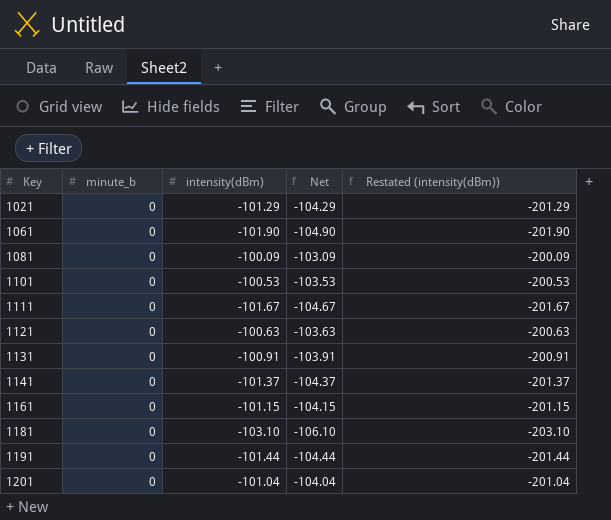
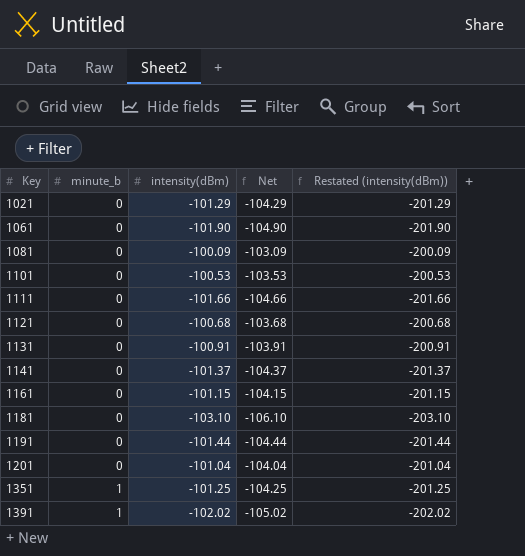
1111 | intensity(dBm): -101.67 -> -101.66
1111 | Net: -104.67 -> -104.66
1111 | Restated (intensity(dBm)): -201.67 -> -201.66
1121 | intensity(dBm): -100.63 -> -100.68
1121 | Net: -103.63 -> -103.68
1121 | Restated (intensity(dBm)): -200.63 -> -200.68
row 1351: none -> 1 | -101.25 | -104.25 | -201.25
row 1391: none -> 1 | -102.02 | -105.02 | -202.02

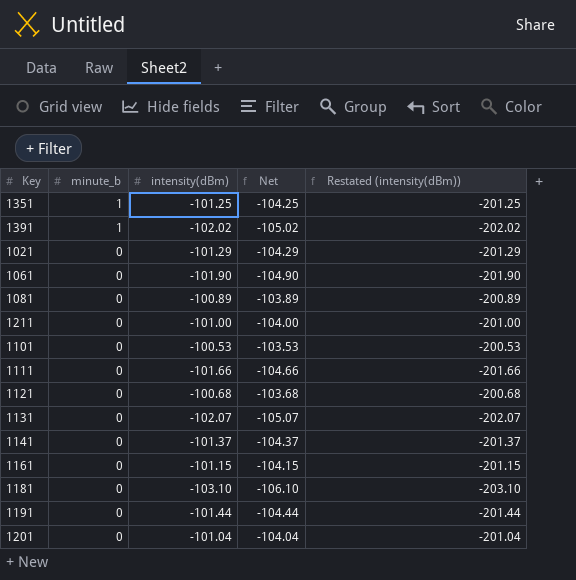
row order: Key ascending -> minute_b descending
1081 | intensity(dBm): -100.09 -> -100.89
1081 | Net: -103.09 -> -103.89
1081 | Restated (intensity(dBm)): -200.09 -> -200.89
row 1211: none -> 0 | -101.00 | -104.00 | -201.00
1131 | intensity(dBm): -100.91 -> -102.07
1131 | Net: -103.91 -> -105.07
1131 | Restated (intensity(dBm)): -200.91 -> -202.07

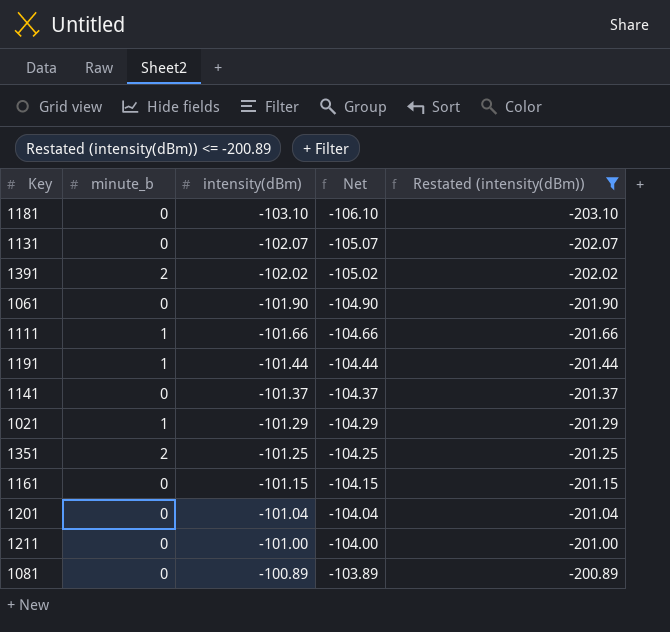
filter: none -> Restated (intensity(dBm)) <= -200.89
row order: minute_b descending -> intensity(dBm) ascending
1391 | minute_b: 1 -> 2
1111 | minute_b: 0 -> 1
1191 | minute_b: 0 -> 1
1021 | minute_b: 0 -> 1
1351 | minute_b: 1 -> 2

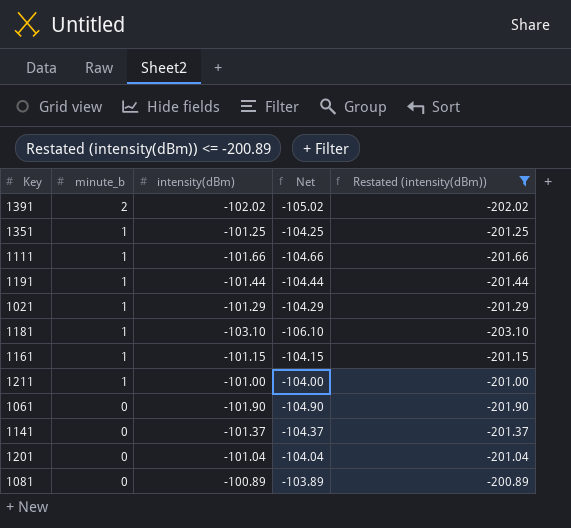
row order: intensity(dBm) ascending -> minute_b descending
row 1131: 0 | -102.07 | -105.07 | -202.07 -> none
1351 | minute_b: 2 -> 1
1181 | minute_b: 0 -> 1
1161 | minute_b: 0 -> 1
1211 | minute_b: 0 -> 1

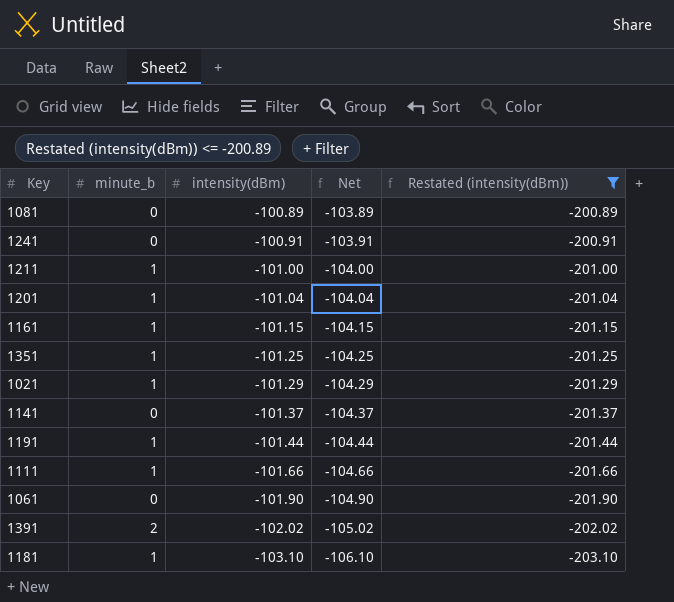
row order: minute_b descending -> intensity(dBm) descending
row 1241: none -> 0 | -100.91 | -103.91 | -200.91
1201 | minute_b: 0 -> 1

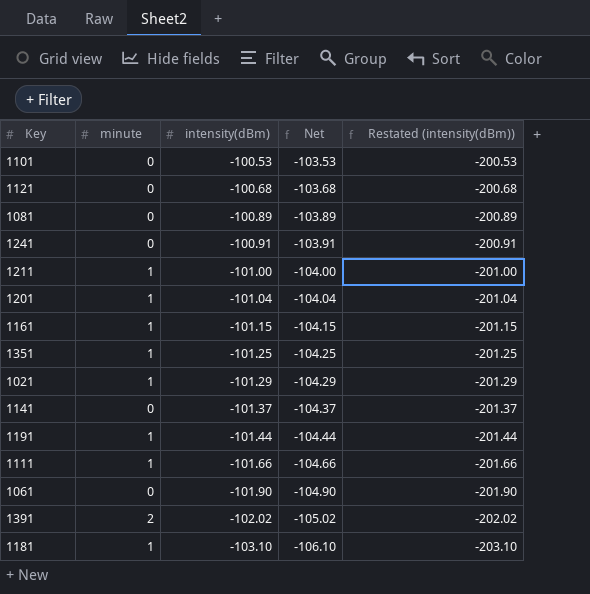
filter: Restated (intensity(dBm)) <= -200.89 -> none
column name: minute_b -> minute

